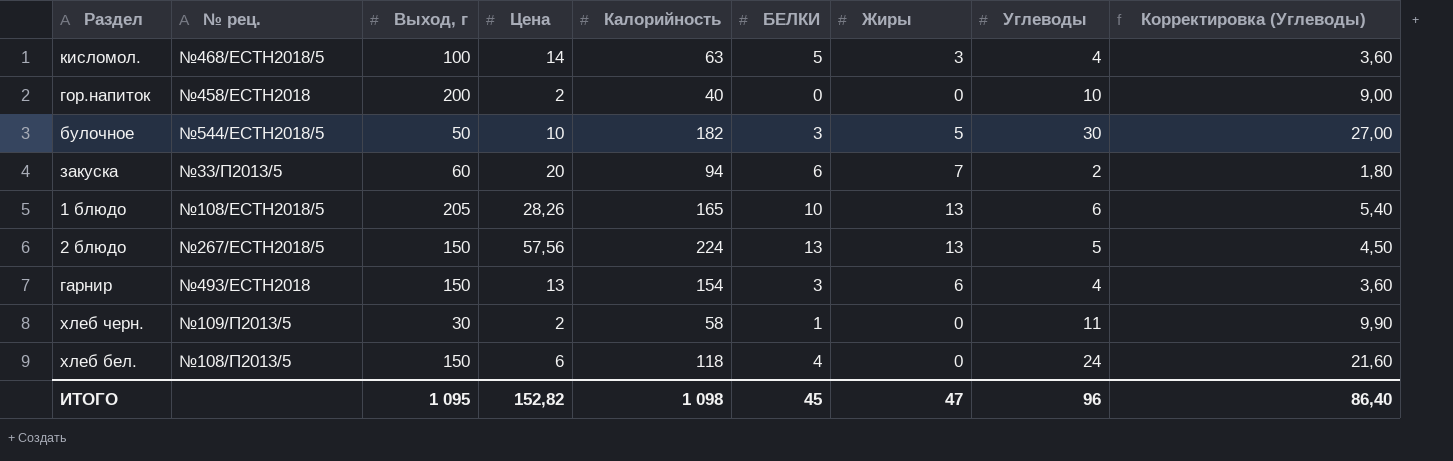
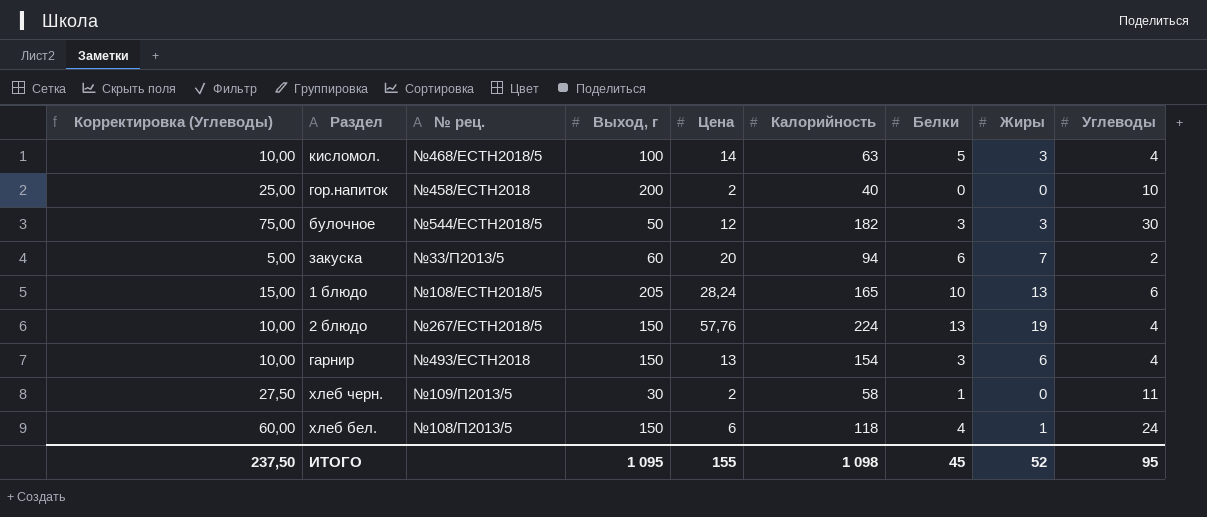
column Корректировка (Углеводы) | formula: [Углеводы] * 0,9 -> [Углеводы] * 2,5
column Корректировка (Углеводы) | position: 9 -> 1
column name: БЕЛКИ -> Белки
булочное | Цена: 10 -> 12
булочное | Жиры: 5 -> 3
1 блюдо | Цена: 28,26 -> 28,24
2 блюдо | Цена: 57,56 -> 57,76
2 блюдо | Жиры: 13 -> 19
2 блюдо | Углеводы: 5 -> 4
хлеб бел. | Жиры: 0 -> 1
ИТОГО | Корректировка (Углеводы): 86,40 -> 237,50
ИТОГО | Цена: 152,82 -> 155
ИТОГО | Жиры: 47 -> 52
ИТОГО | Углеводы: 96 -> 95

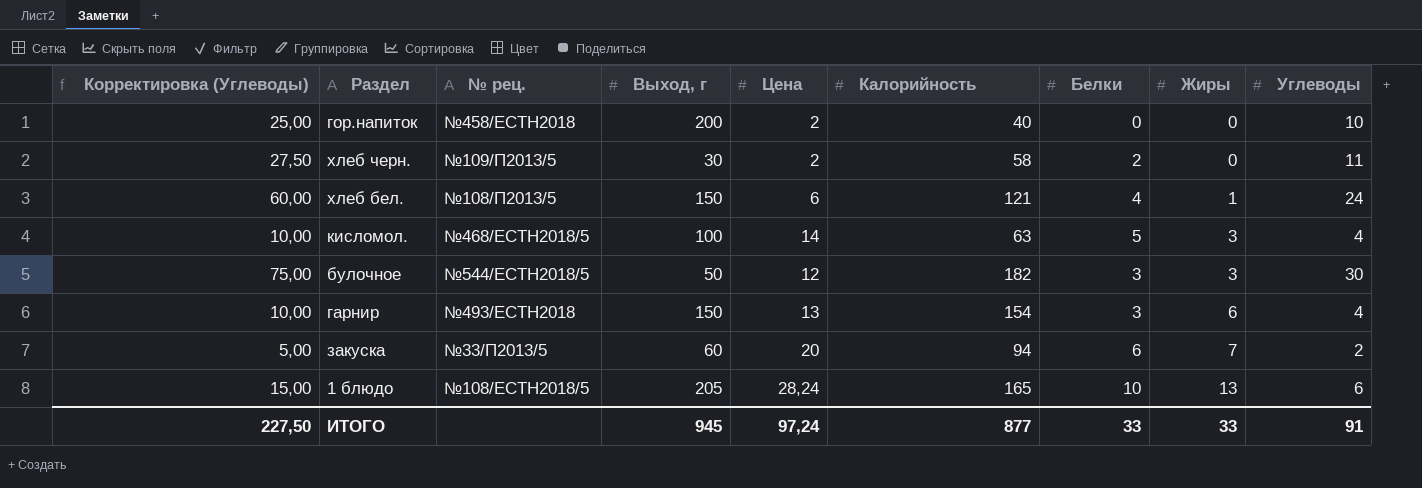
row order: none -> Жиры ascending
row 2 блюдо: 10,00 | №267/ЕСТН2018/5 | 150 | 57,76 | 224 | 13 | 19 | 4 -> none
хлеб черн. | Белки: 1 -> 2
хлеб бел. | Калорийность: 118 -> 121
ИТОГО | Корректировка (Углеводы): 237,50 -> 227,50
ИТОГО | Выход, г: 1 095 -> 945
ИТОГО | Цена: 155 -> 97,24
ИТОГО | Калорийность: 1 098 -> 877
ИТОГО | Белки: 45 -> 33
ИТОГО | Жиры: 52 -> 33
ИТОГО | Углеводы: 95 -> 91

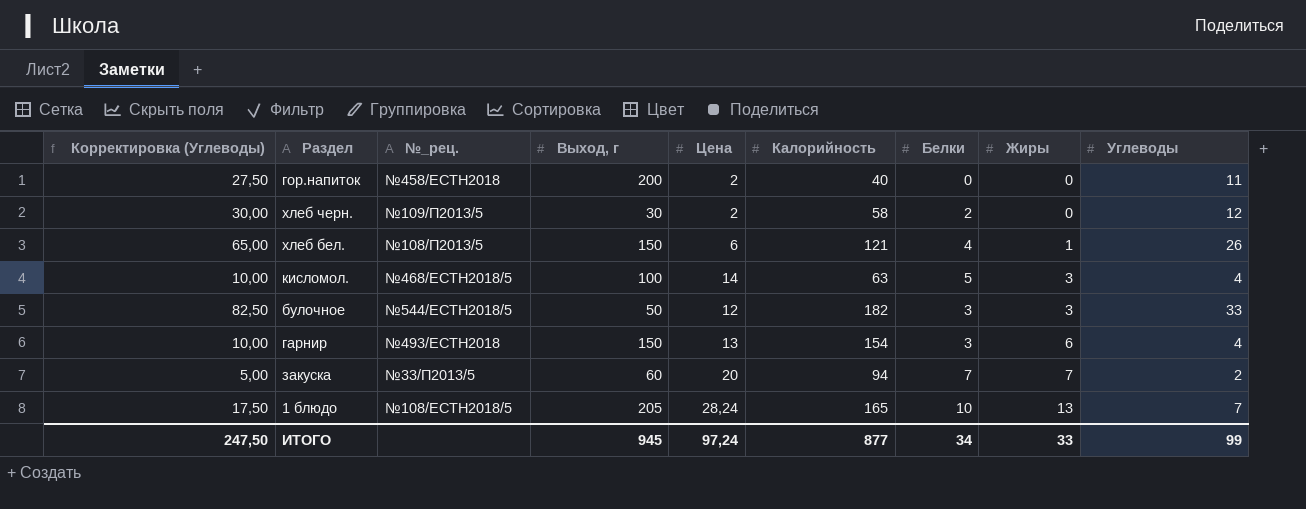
column name: № рец. -> №_рец.
гор.напиток | Корректировка (Углеводы): 25,00 -> 27,50
гор.напиток | Углеводы: 10 -> 11
хлеб черн. | Корректировка (Углеводы): 27,50 -> 30,00
хлеб черн. | Углеводы: 11 -> 12
хлеб бел. | Корректировка (Углеводы): 60,00 -> 65,00
хлеб бел. | Углеводы: 24 -> 26
булочное | Корректировка (Углеводы): 75,00 -> 82,50
булочное | Углеводы: 30 -> 33
закуска | Белки: 6 -> 7
1 блюдо | Корректировка (Углеводы): 15,00 -> 17,50
1 блюдо | Углеводы: 6 -> 7
ИТОГО | Корректировка (Углеводы): 227,50 -> 247,50
ИТОГО | Белки: 33 -> 34
ИТОГО | Углеводы: 91 -> 99

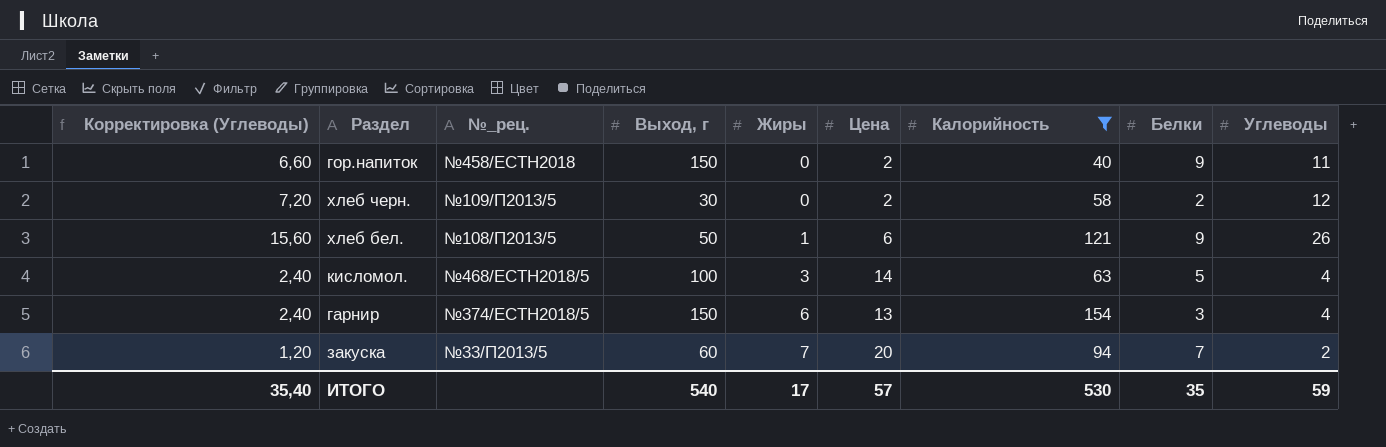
filter: none -> Калорийность <= 154
column Корректировка (Углеводы) | formula: [Углеводы] * 2,5 -> [Углеводы] * 0,6
column Жиры | position: 8 -> 5
гор.напиток | Выход, г: 200 -> 150
гор.напиток | Белки: 0 -> 9
хлеб бел. | Выход, г: 150 -> 50
хлеб бел. | Белки: 4 -> 9
гарнир | №_рец.: №493/ЕСТН2018 -> №374/ЕСТН2018/5
ИТОГО | Корректировка (Углеводы): 247,50 -> 35,40
ИТОГО | Выход, г: 945 -> 540
ИТОГО | Жиры: 33 -> 17
ИТОГО | Цена: 97,24 -> 57
ИТОГО | Калорийность: 877 -> 530
ИТОГО | Белки: 34 -> 35
ИТОГО | Углеводы: 99 -> 59

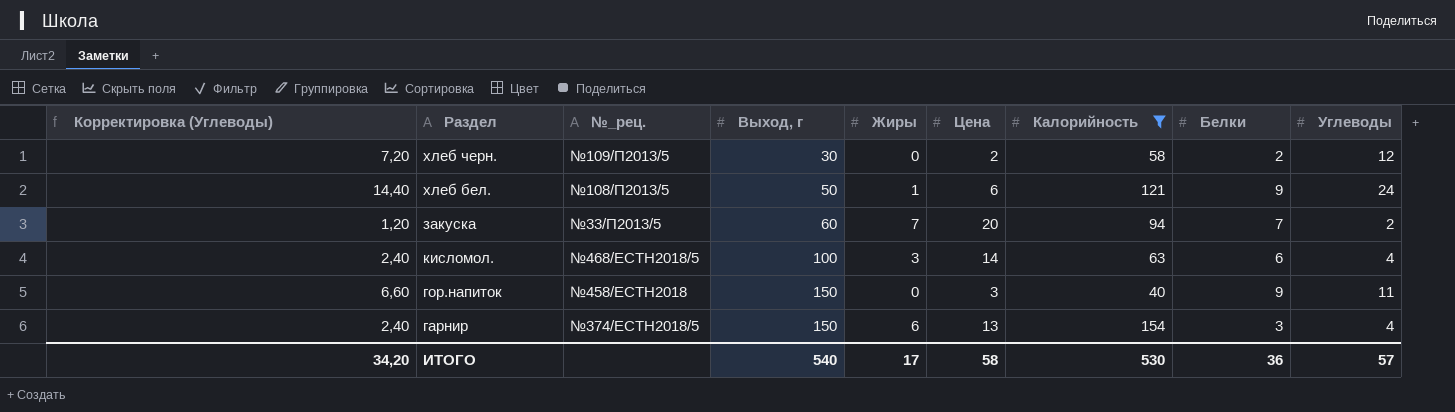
row order: Жиры ascending -> Выход, г ascending
хлеб бел. | Корректировка (Углеводы): 15,60 -> 14,40
хлеб бел. | Углеводы: 26 -> 24
кисломол. | Белки: 5 -> 6
гор.напиток | Цена: 2 -> 3
ИТОГО | Корректировка (Углеводы): 35,40 -> 34,20
ИТОГО | Цена: 57 -> 58
ИТОГО | Белки: 35 -> 36
ИТОГО | Углеводы: 59 -> 57

